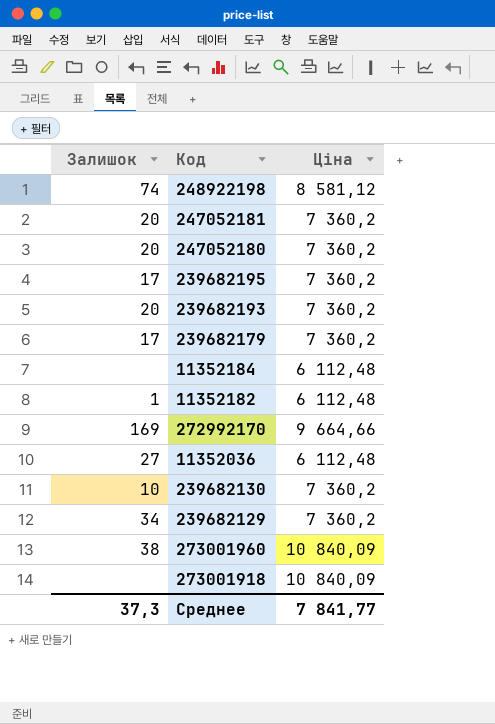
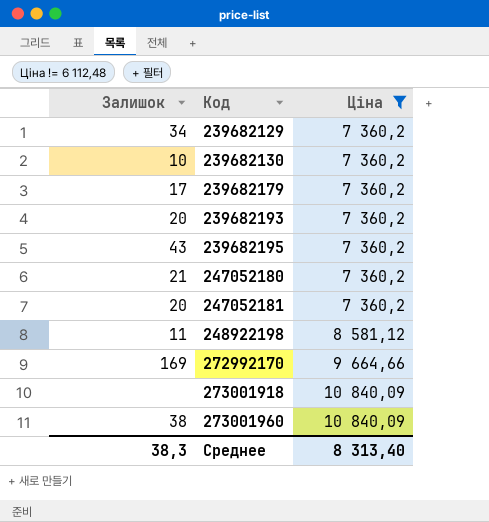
filter: none -> Ціна != 6 112,48
row order: none -> Код ascending
239682195 | Залишок: 17 -> 43
247052180 | Залишок: 20 -> 21
248922198 | Залишок: 74 -> 11
Среднее | Залишок: 37,3 -> 38,3
Среднее | Ціна: 7 841,77 -> 8 313,40

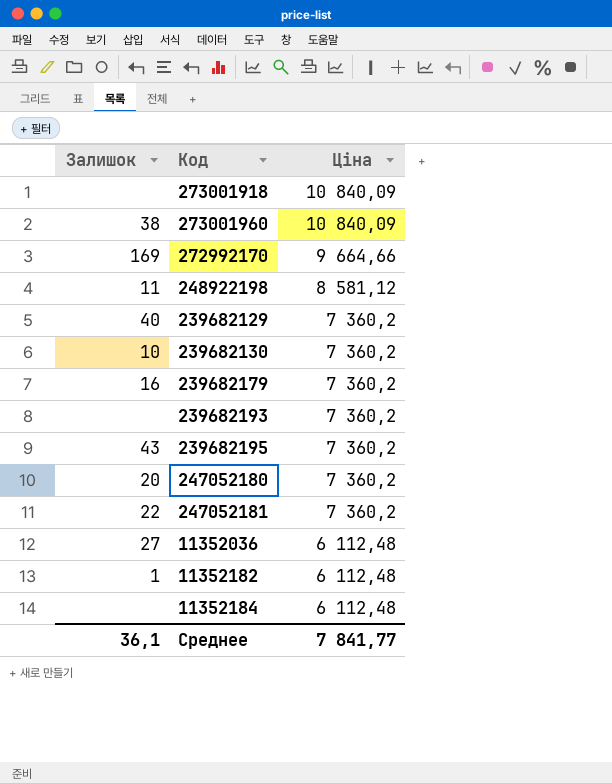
filter: Ціна != 6 112,48 -> none
row order: Код ascending -> Ціна descending
239682129 | Залишок: 34 -> 40
239682179 | Залишок: 17 -> 16
239682193 | Залишок: 20 -> none
247052180 | Залишок: 21 -> 20
247052181 | Залишок: 20 -> 22
Среднее | Залишок: 38,3 -> 36,1
Среднее | Ціна: 8 313,40 -> 7 841,77

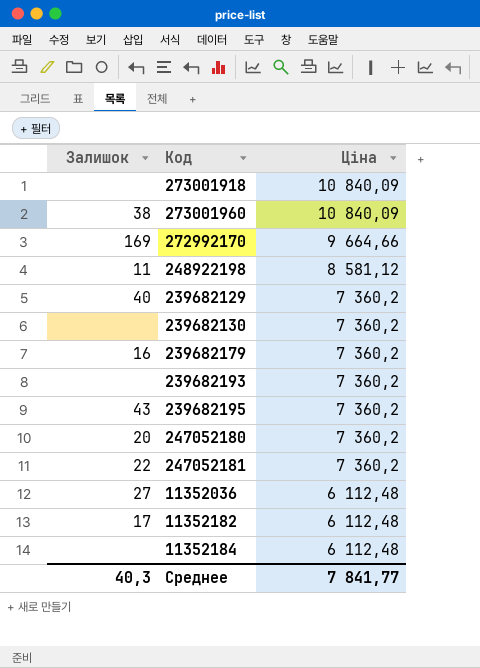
239682130 | Залишок: 10 -> none
11352182 | Залишок: 1 -> 17
Среднее | Залишок: 36,1 -> 40,3

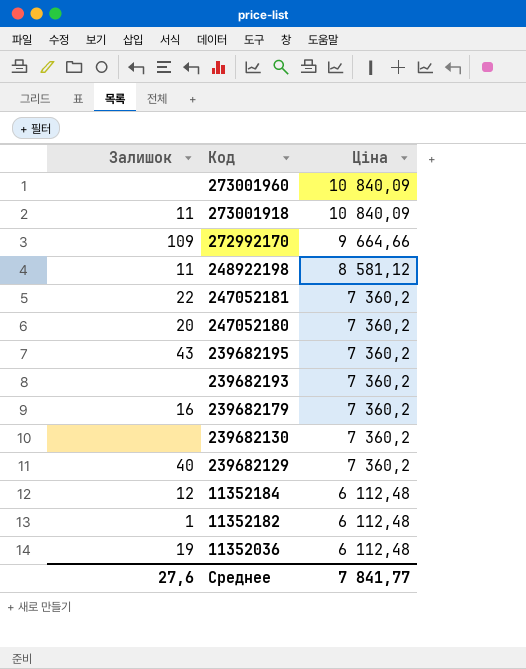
row order: Ціна descending -> Код descending
273001960 | Залишок: 38 -> none
273001918 | Залишок: none -> 11
272992170 | Залишок: 169 -> 109
11352184 | Залишок: none -> 12
11352182 | Залишок: 17 -> 1
11352036 | Залишок: 27 -> 19
Среднее | Залишок: 40,3 -> 27,6

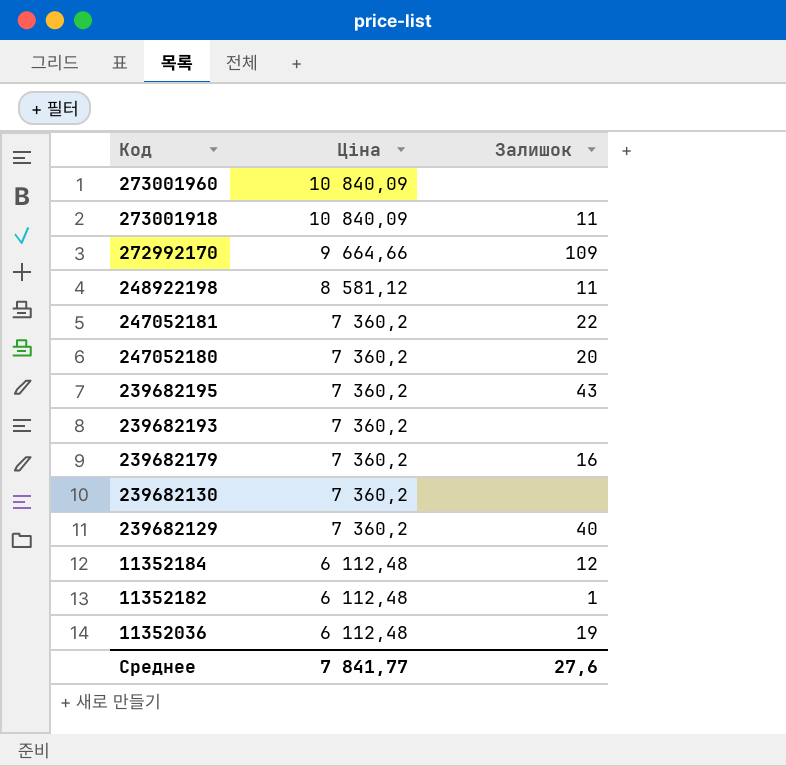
column Залишок | position: 1 -> 3

